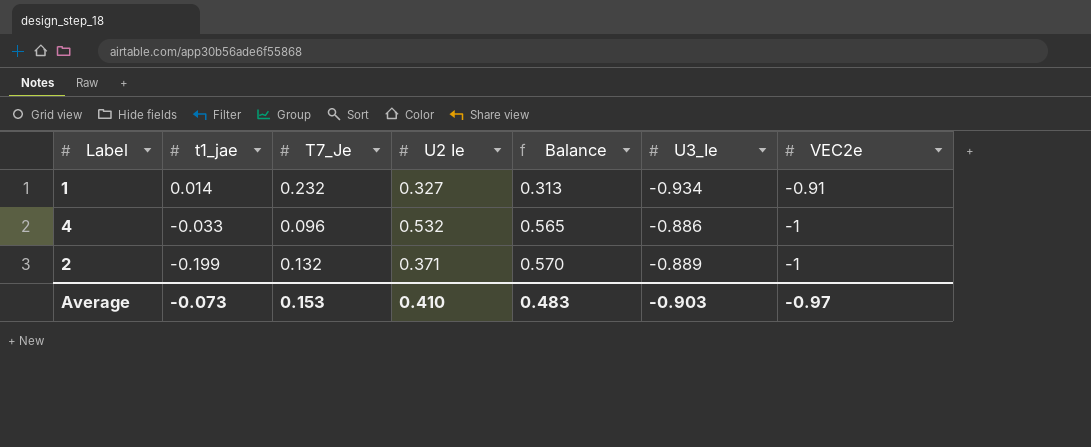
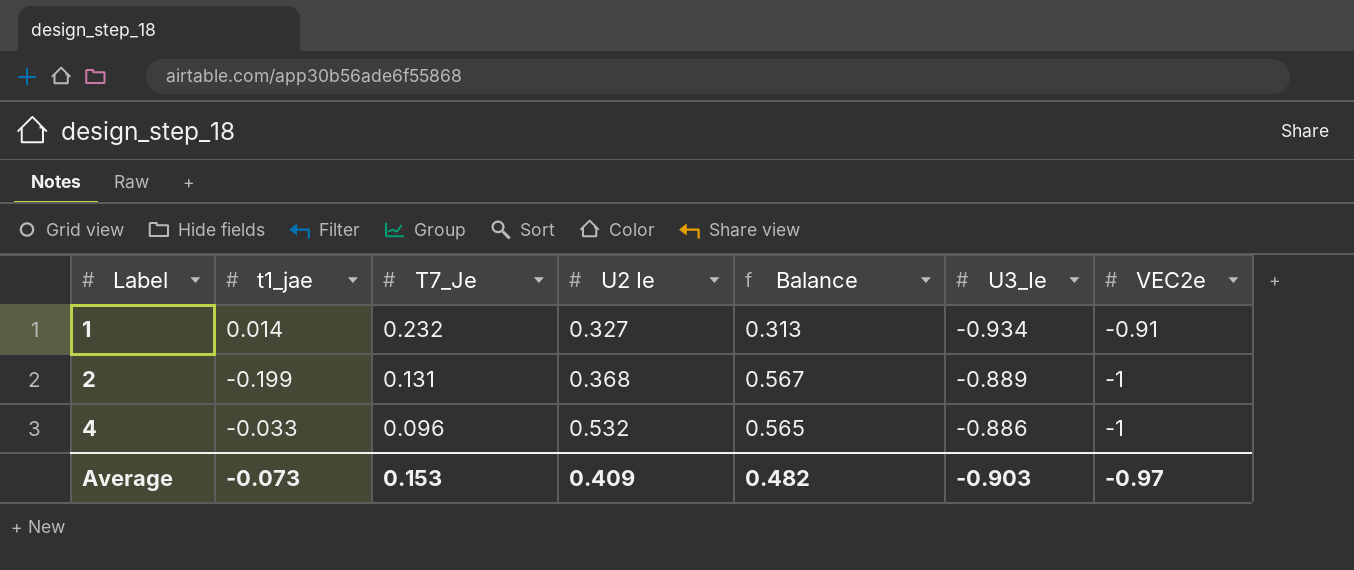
row order: t1_jae descending -> Label ascending
2 | T7_Je: 0.132 -> 0.131
2 | U2 Ie: 0.371 -> 0.368
2 | Balance: 0.570 -> 0.567
Average | U2 Ie: 0.410 -> 0.409
Average | Balance: 0.483 -> 0.482

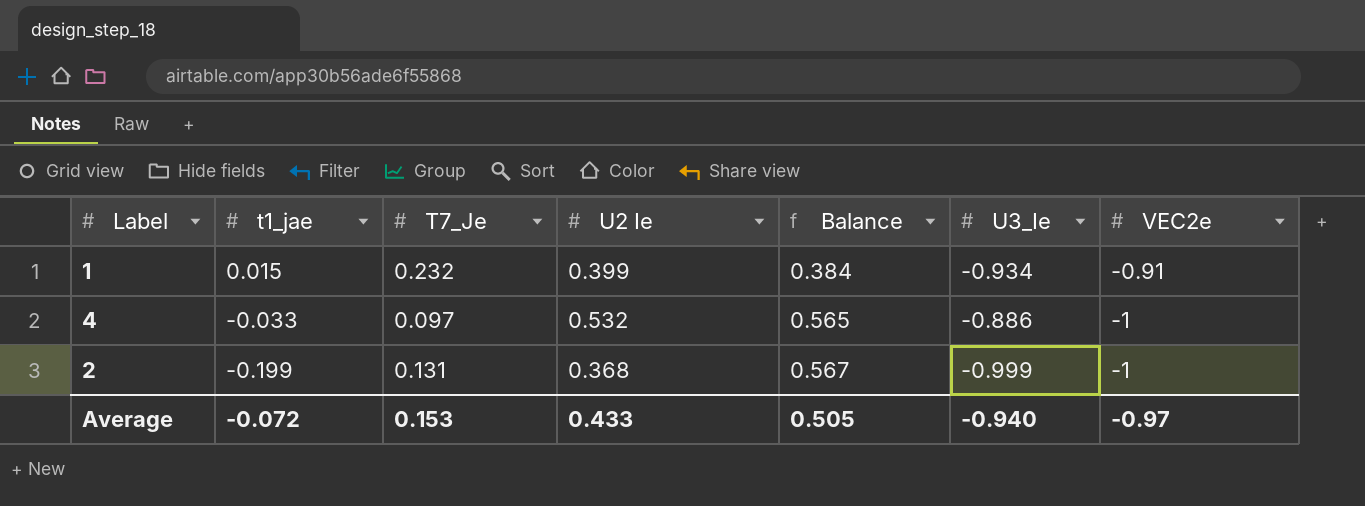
row order: Label ascending -> t1_jae descending
1 | t1_jae: 0.014 -> 0.015
1 | U2 Ie: 0.327 -> 0.399
1 | Balance: 0.313 -> 0.384
4 | T7_Je: 0.096 -> 0.097
2 | U3_Ie: -0.889 -> -0.999
Average | t1_jae: -0.073 -> -0.072
Average | U2 Ie: 0.409 -> 0.433
Average | Balance: 0.482 -> 0.505
Average | U3_Ie: -0.903 -> -0.940

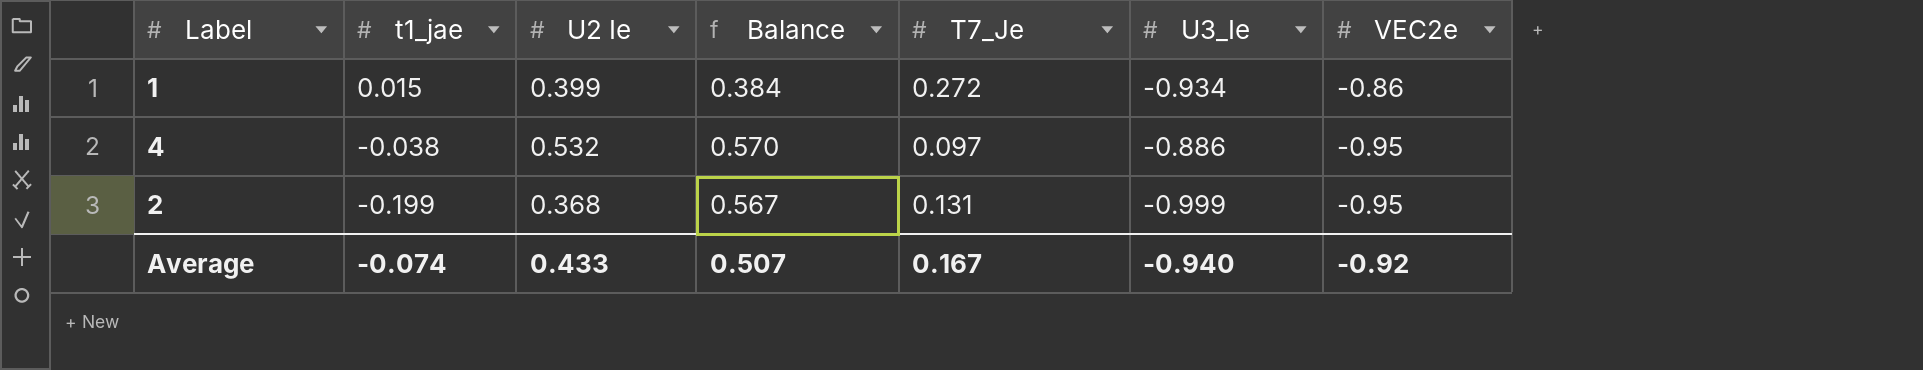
column T7_Je | position: 3 -> 5
1 | T7_Je: 0.232 -> 0.272
1 | VEC2e: -0.91 -> -0.86
4 | t1_jae: -0.033 -> -0.038
4 | Balance: 0.565 -> 0.570
4 | VEC2e: -1 -> -0.95
2 | VEC2e: -1 -> -0.95
Average | t1_jae: -0.072 -> -0.074
Average | Balance: 0.505 -> 0.507
Average | T7_Je: 0.153 -> 0.167
Average | VEC2e: -0.97 -> -0.92

